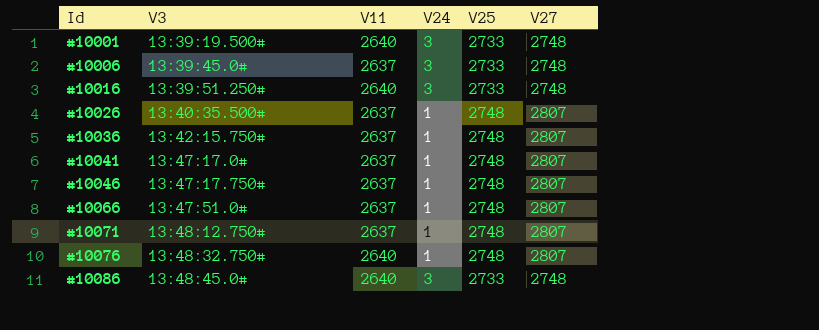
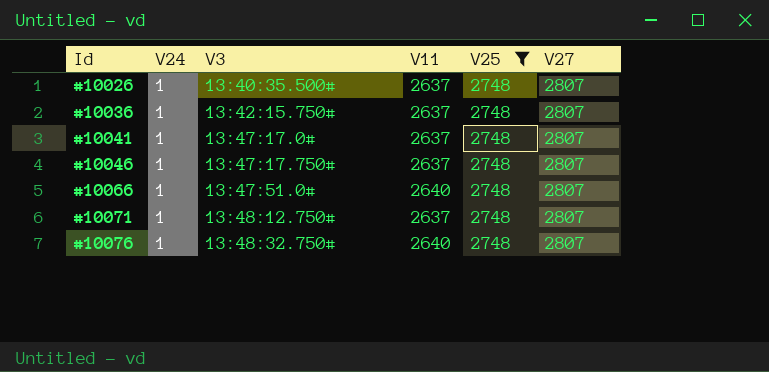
filter: none -> V25 = 2748
column V24 | position: 4 -> 2
#10066 | V11: 2637 -> 2640

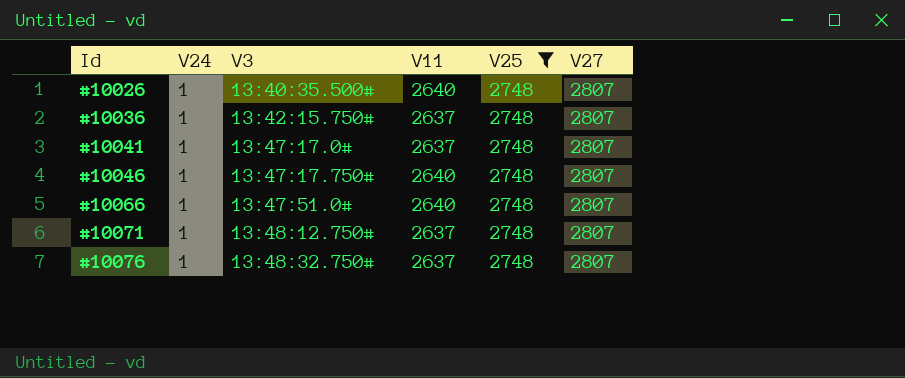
#10026 | V11: 2637 -> 2640
#10046 | V11: 2637 -> 2640
#10076 | V11: 2640 -> 2637

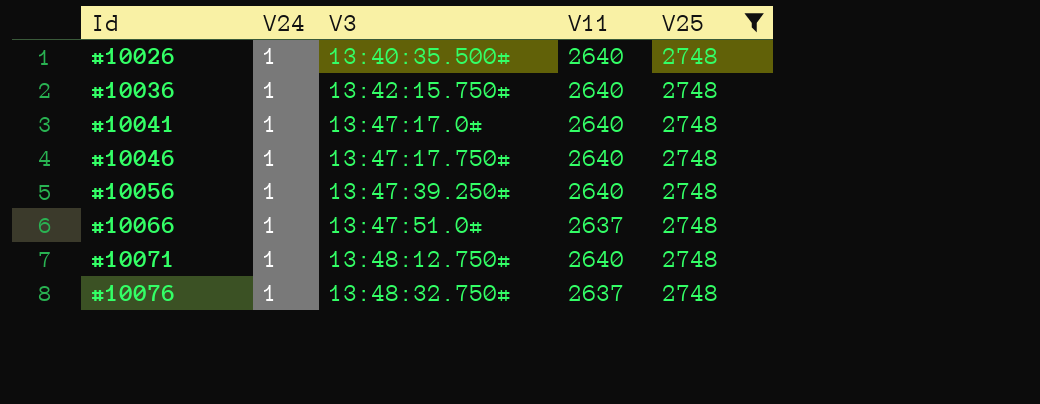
column V27 | position: 6 -> none
#10036 | V11: 2637 -> 2640
#10041 | V11: 2637 -> 2640
row #10056: none -> 1 | 13:47:39.250# | 2640 | 2748
#10066 | V11: 2640 -> 2637
#10071 | V11: 2637 -> 2640

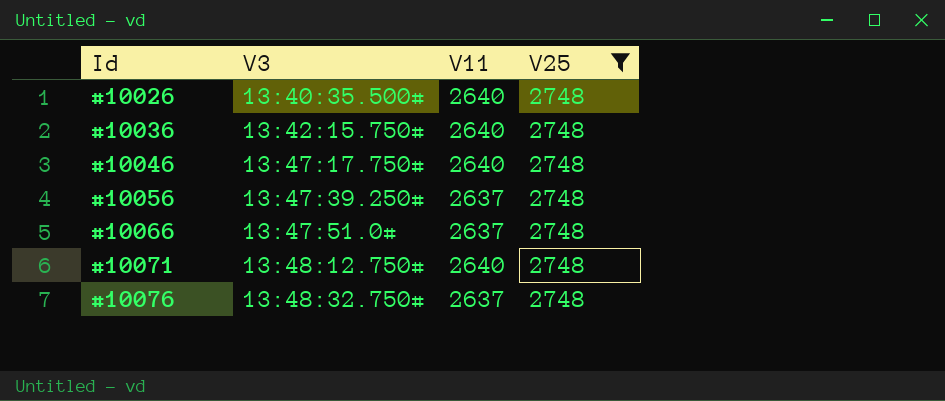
column V24 | position: 2 -> none
row #10041: 1 | 13:47:17.0# | 2640 | 2748 -> none
#10056 | V11: 2640 -> 2637

